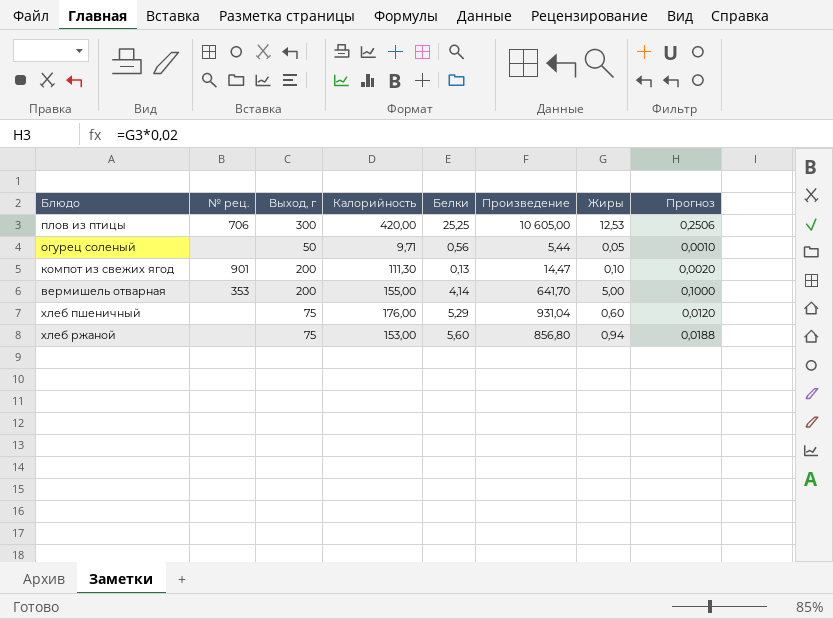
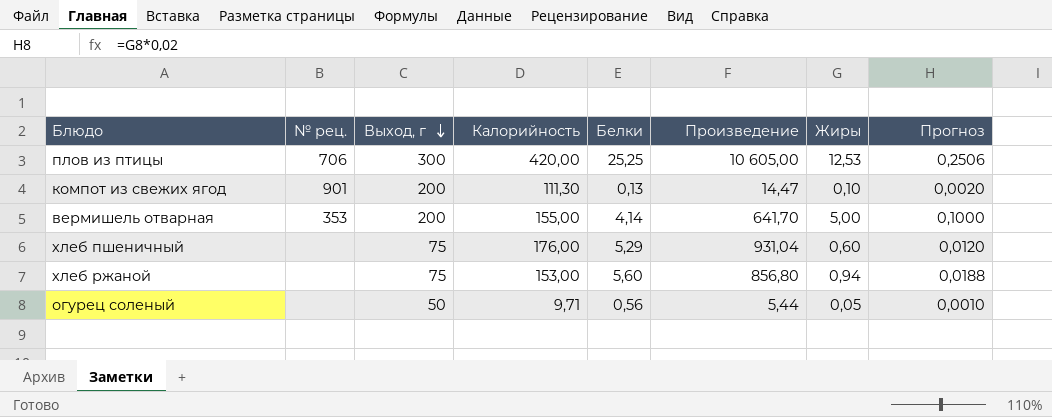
row order: none -> Выход, г descending

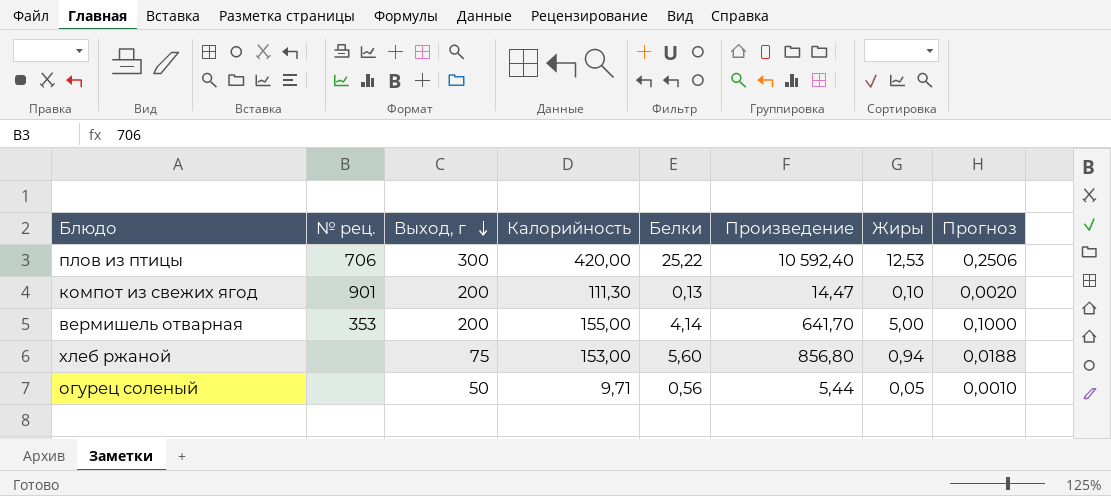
row хлеб пшеничный: none | 75 | 176,00 | 5,29 | 931,04 | 0,60 | 0,0120 -> none
плов из птицы | Белки: 25,25 -> 25,22
плов из птицы | Произведение: 10 605,00 -> 10 592,40

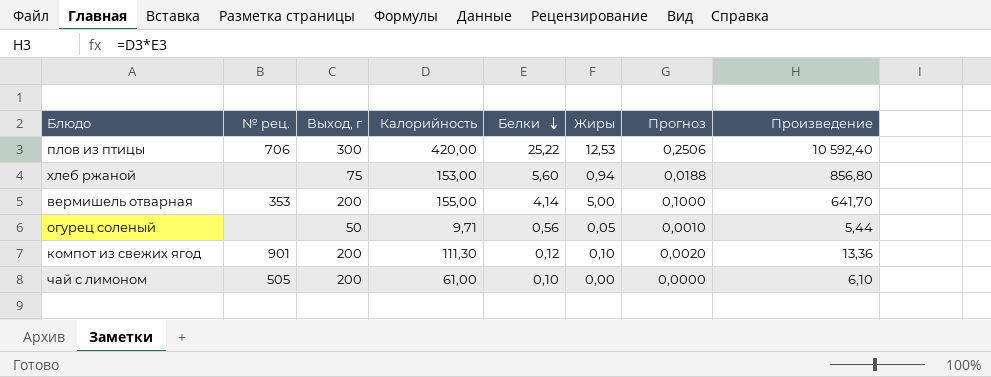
row order: Выход, г descending -> Белки descending
column Произведение | position: 6 -> 8
компот из свежих ягод | Белки: 0,13 -> 0,12
компот из свежих ягод | Произведение: 14,47 -> 13,36
row чай с лимоном: none -> 505 | 200 | 61,00 | 0,10 | 0,00 | 0,0000 | 6,10

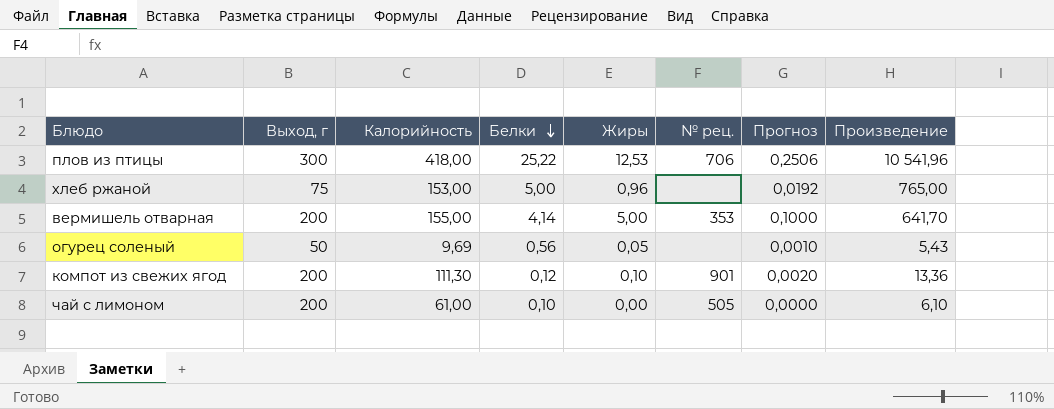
column № рец. | position: 2 -> 6
плов из птицы | Калорийность: 420,00 -> 418,00
плов из птицы | Произведение: 10 592,40 -> 10 541,96
хлеб ржаной | Белки: 5,60 -> 5,00
хлеб ржаной | Жиры: 0,94 -> 0,96
хлеб ржаной | Прогноз: 0,0188 -> 0,0192
хлеб ржаной | Произведение: 856,80 -> 765,00
огурец соленый | Калорийность: 9,71 -> 9,69
огурец соленый | Произведение: 5,44 -> 5,43

